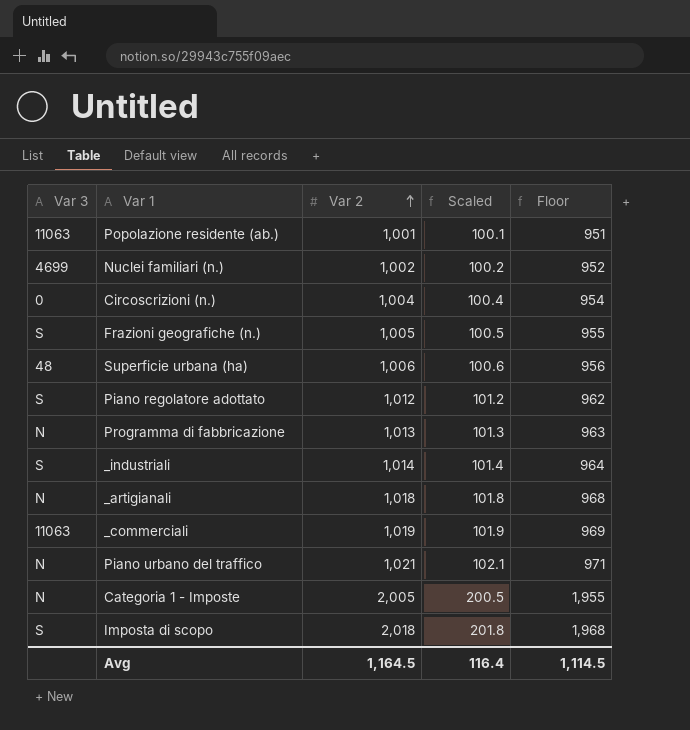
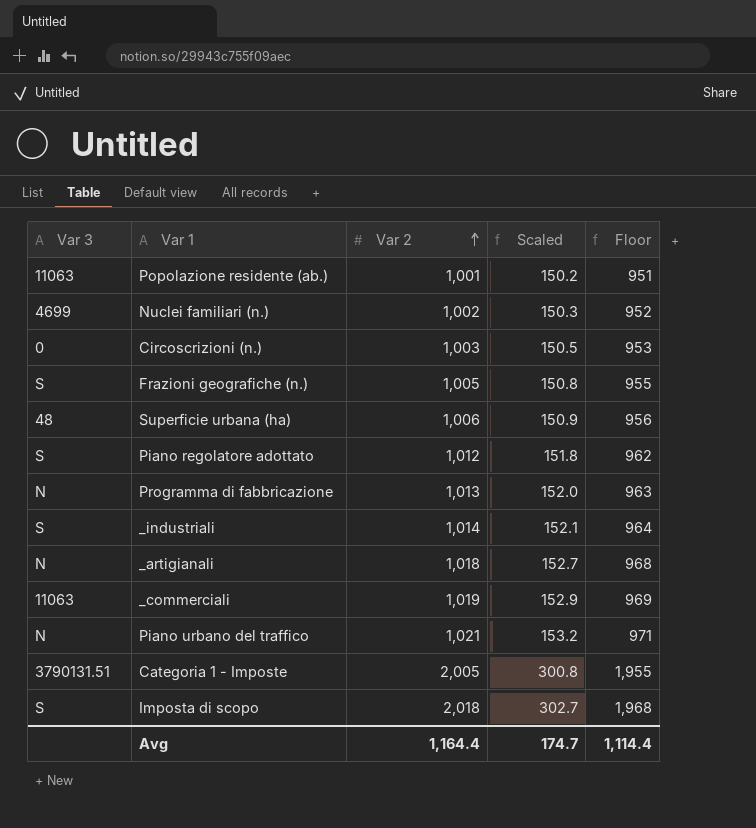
column Scaled | formula: [Var 2] * 0.1 -> [Var 2] * 0.15
Circoscrizioni (n.) | Var 2: 1,004 -> 1,003
Circoscrizioni (n.) | Floor: 954 -> 953
Categoria 1 - Imposte | Var 3: N -> 3790131.51
Avg | Var 2: 1,164.5 -> 1,164.4
Avg | Scaled: 116.4 -> 174.7
Avg | Floor: 1,114.5 -> 1,114.4

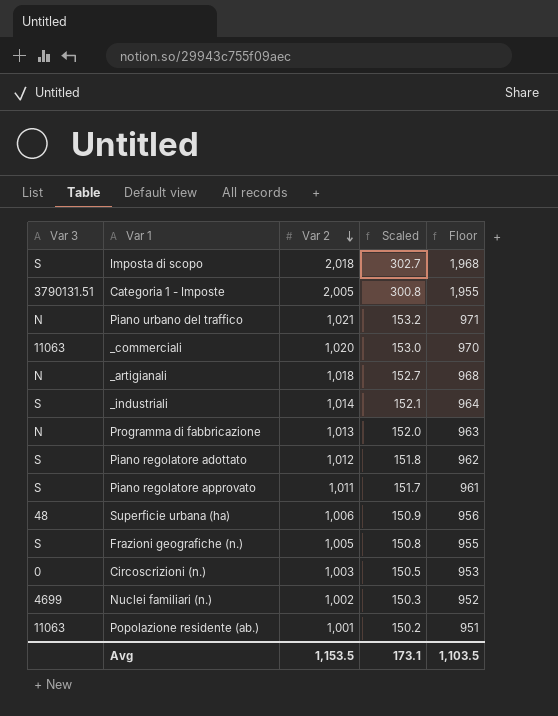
row order: Var 2 ascending -> Var 2 descending
_commerciali | Var 2: 1,019 -> 1,020
_commerciali | Scaled: 152.9 -> 153.0
_commerciali | Floor: 969 -> 970
row Piano regolatore approvato: none -> S | 1,011 | 151.7 | 961
Avg | Var 2: 1,164.4 -> 1,153.5
Avg | Scaled: 174.7 -> 173.1
Avg | Floor: 1,114.4 -> 1,103.5

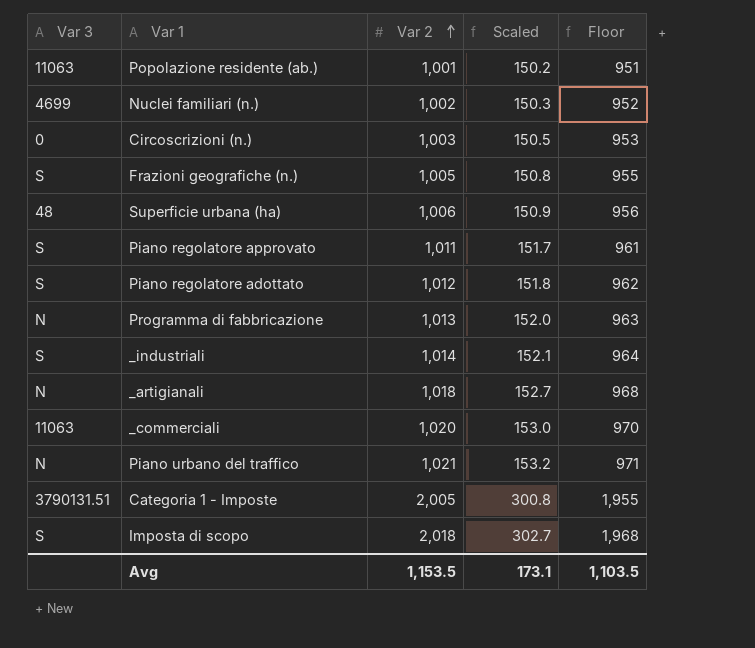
row order: Var 2 descending -> Var 2 ascending

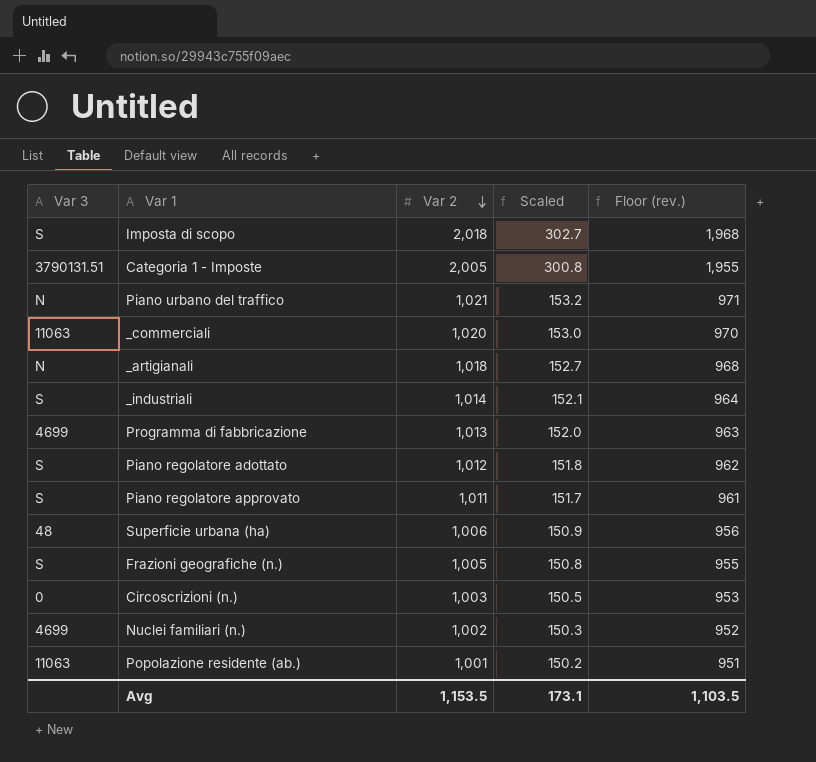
row order: Var 2 ascending -> Var 2 descending
column name: Floor -> Floor (rev.)
Programma di fabbricazione | Var 3: N -> 4699

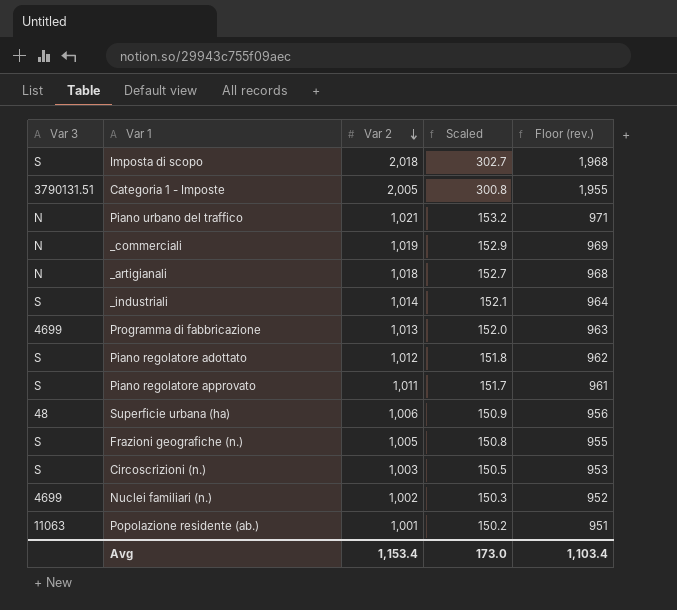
_commerciali | Var 3: 11063 -> N
_commerciali | Var 2: 1,020 -> 1,019
_commerciali | Scaled: 153.0 -> 152.9
_commerciali | Floor (rev.): 970 -> 969
Circoscrizioni (n.) | Var 3: 0 -> S
Avg | Var 2: 1,153.5 -> 1,153.4
Avg | Scaled: 173.1 -> 173.0
Avg | Floor (rev.): 1,103.5 -> 1,103.4

